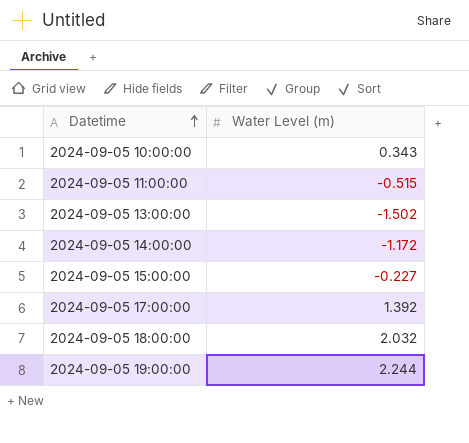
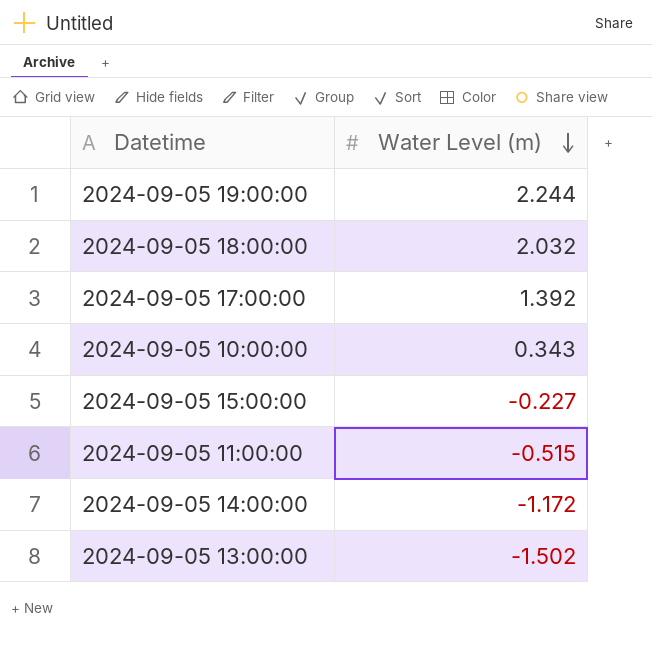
row order: Datetime ascending -> Water Level (m) descending

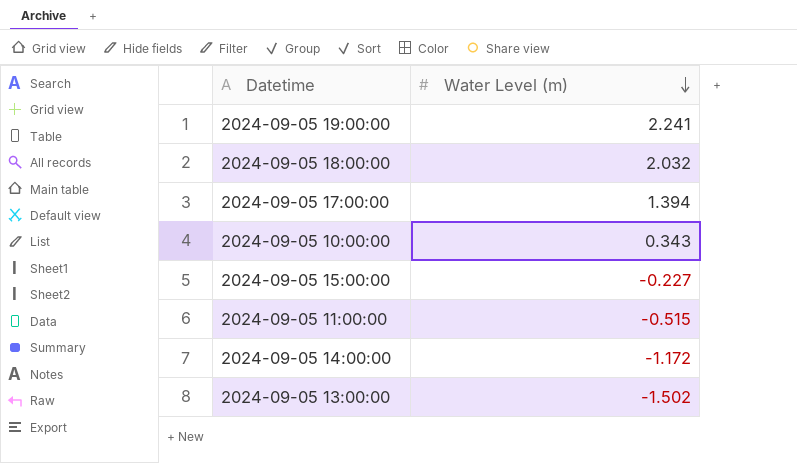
2024-09-05 19:00:00 | Water Level (m): 2.244 -> 2.241
2024-09-05 17:00:00 | Water Level (m): 1.392 -> 1.394

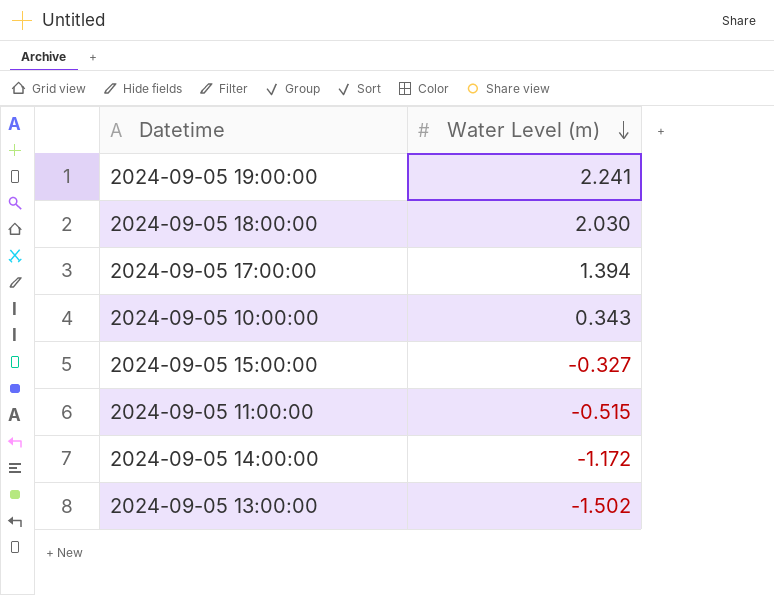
2024-09-05 18:00:00 | Water Level (m): 2.032 -> 2.030
2024-09-05 15:00:00 | Water Level (m): -0.227 -> -0.327

